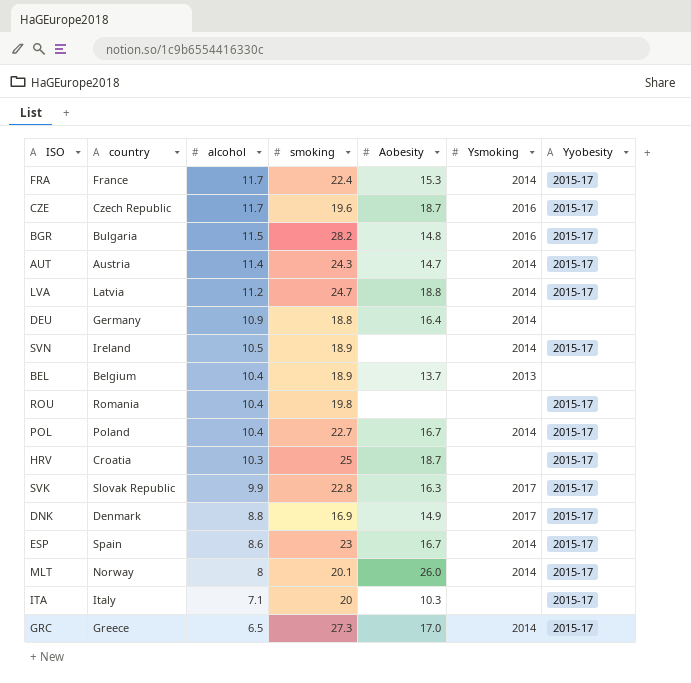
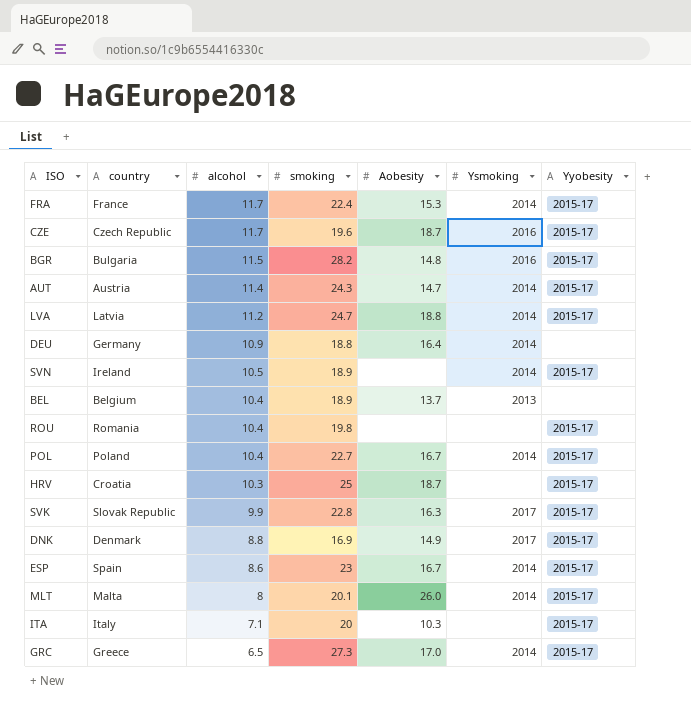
MLT | country: Norway -> Malta

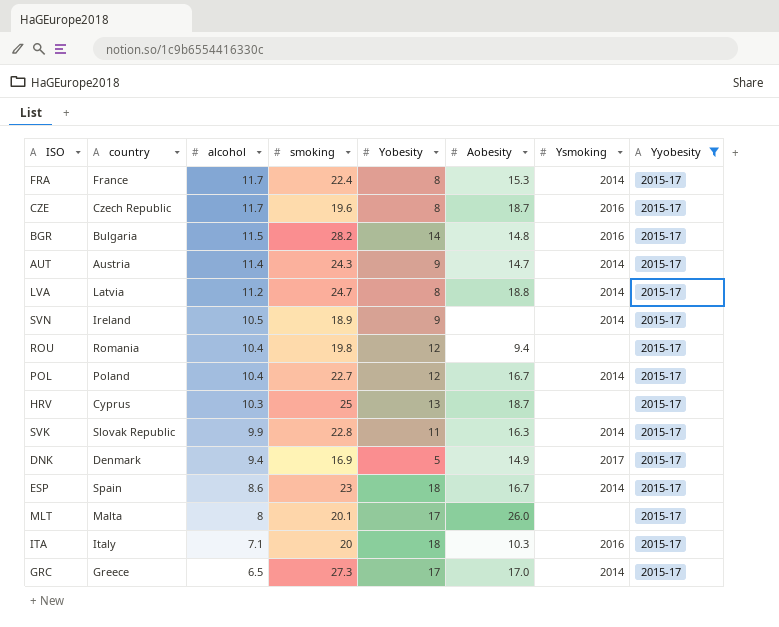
filter: none -> Yyobesity = 2015-17
column Yobesity | position: none -> 5
ROU | Aobesity: none -> 9.4
HRV | country: Croatia -> Cyprus
SVK | Ysmoking: 2017 -> 2014
DNK | alcohol: 8.8 -> 9.4
MLT | Ysmoking: 2014 -> none
ITA | Ysmoking: none -> 2016

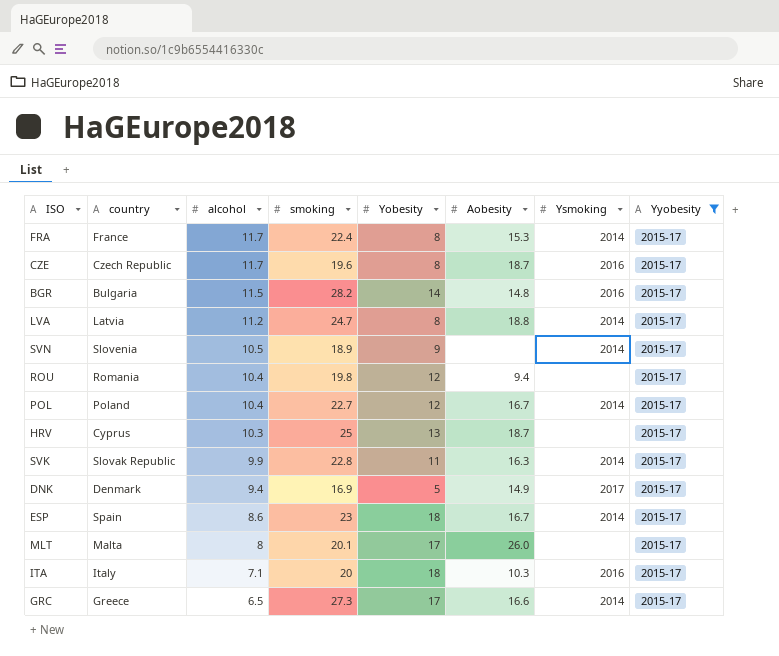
row AUT: Austria | 11.4 | 24.3 | 9 | 14.7 | 2014 | 2015-17 -> none
SVN | country: Ireland -> Slovenia
GRC | Aobesity: 17.0 -> 16.6

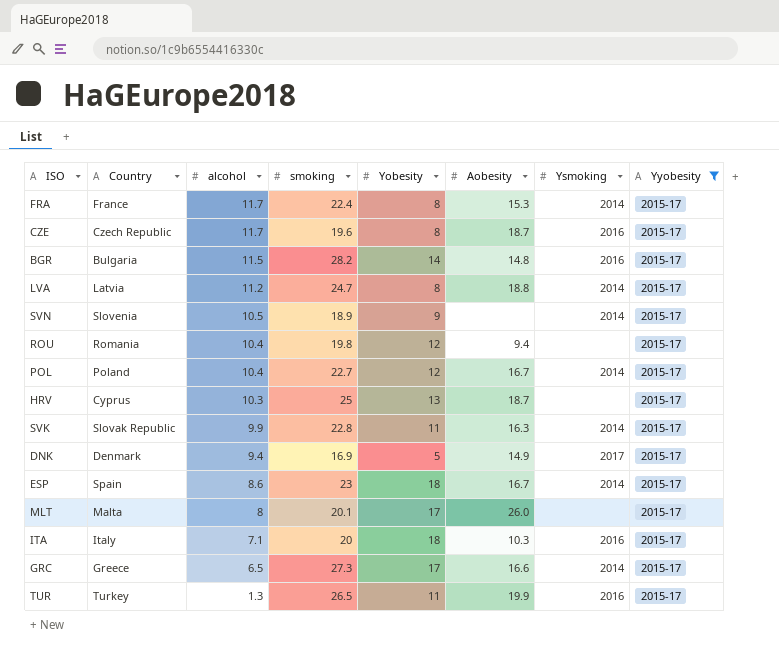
column name: country -> Country
row TUR: none -> Turkey | 1.3 | 26.5 | 11 | 19.9 | 2016 | 2015-17

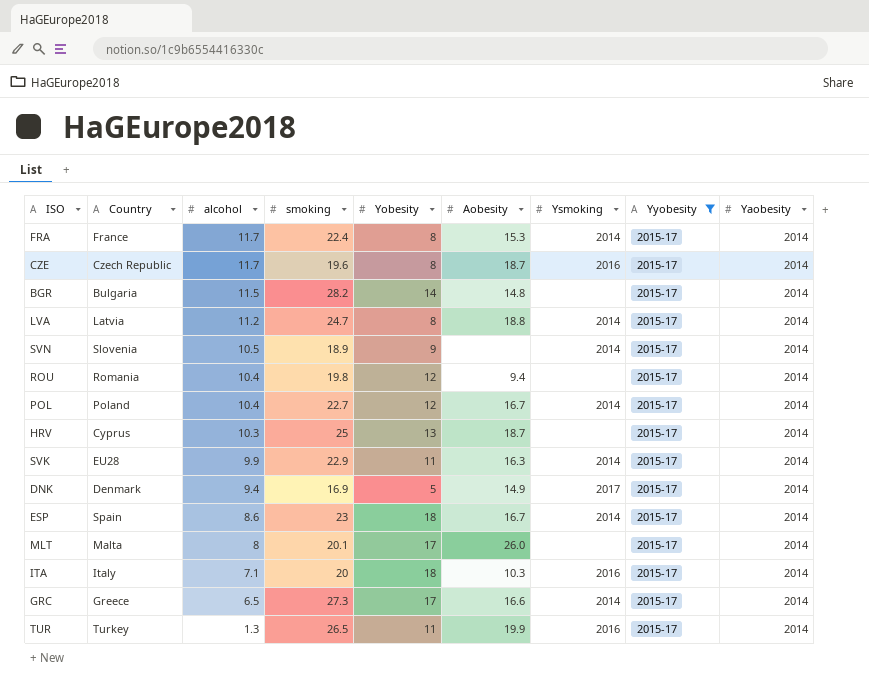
column Yaobesity | position: none -> 9
BGR | Ysmoking: 2016 -> none
SVK | Country: Slovak Republic -> EU28
SVK | smoking: 22.8 -> 22.9

